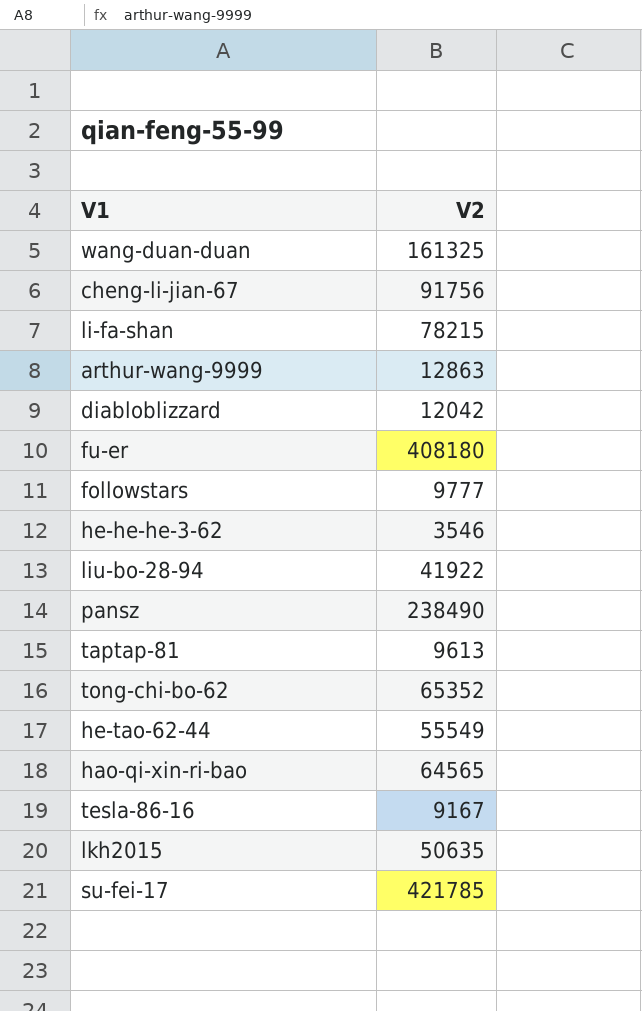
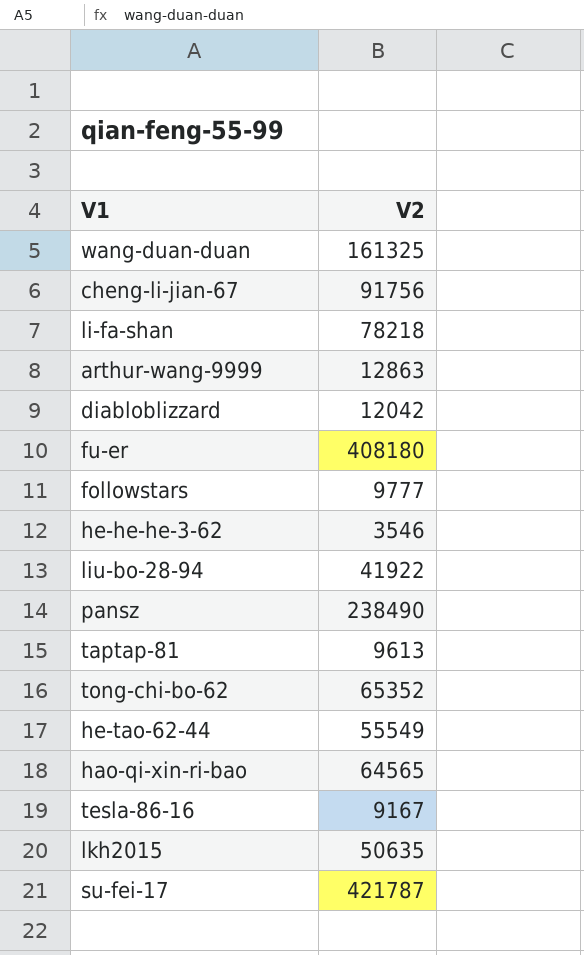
li-fa-shan | V2: 78215 -> 78218
su-fei-17 | V2: 421785 -> 421787

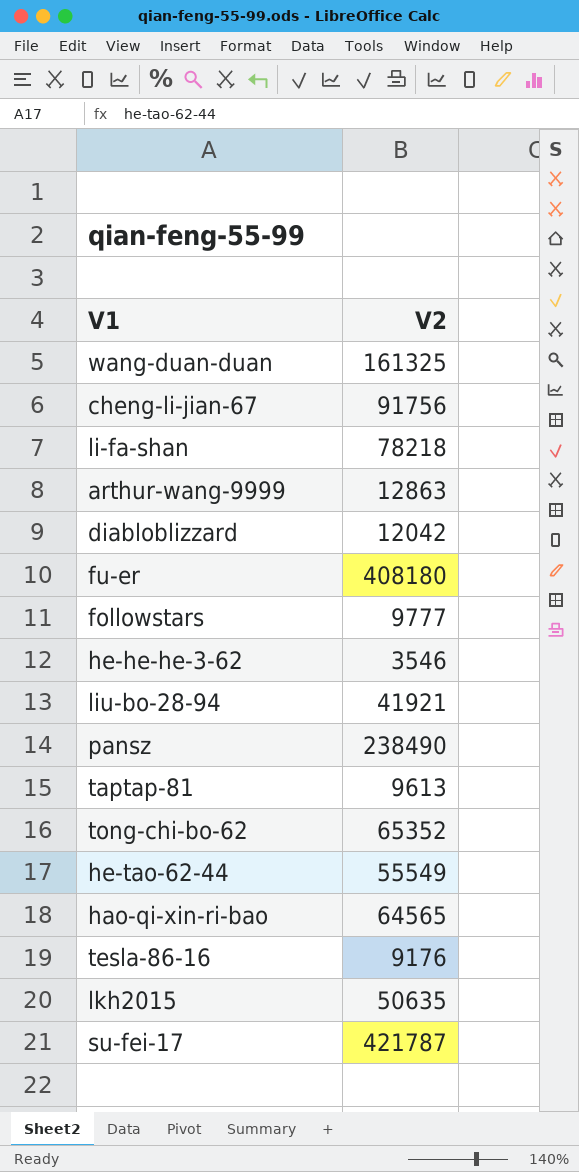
liu-bo-28-94 | V2: 41922 -> 41921
tesla-86-16 | V2: 9167 -> 9176

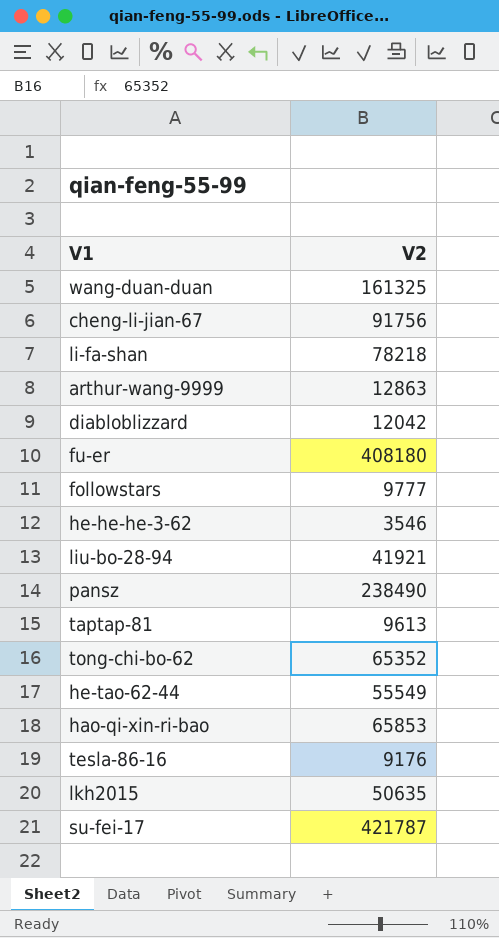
hao-qi-xin-ri-bao | V2: 64565 -> 65853

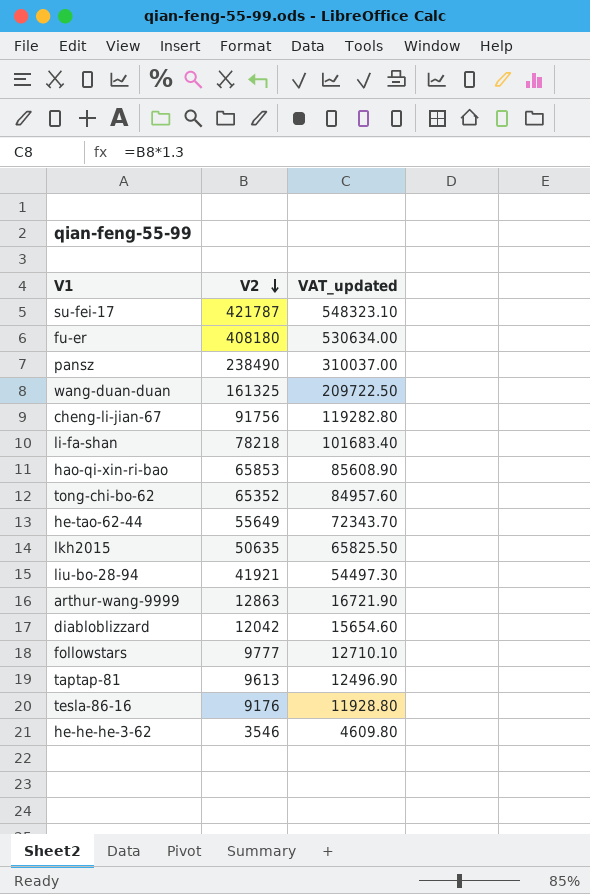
row order: none -> V2 descending
column VAT_updated | formula: none -> [V2] * 1.3
he-tao-62-44 | V2: 55549 -> 55649

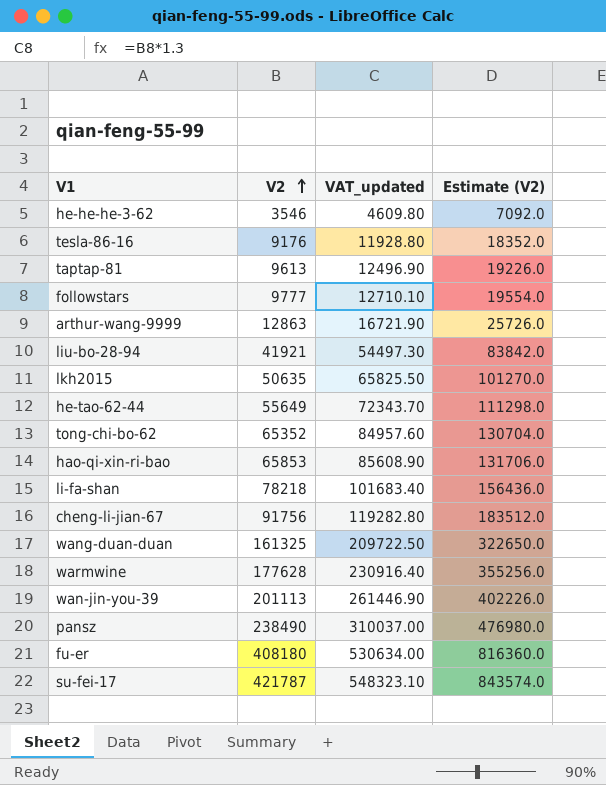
row order: V2 descending -> V2 ascending
column Estimate (V2) | formula: none -> [V2] * 2
row diabloblizzard: 12042 | 15654.60 -> none
row warmwine: none -> 177628 | 230916.40 | 355256.0
row wan-jin-you-39: none -> 201113 | 261446.90 | 402226.0

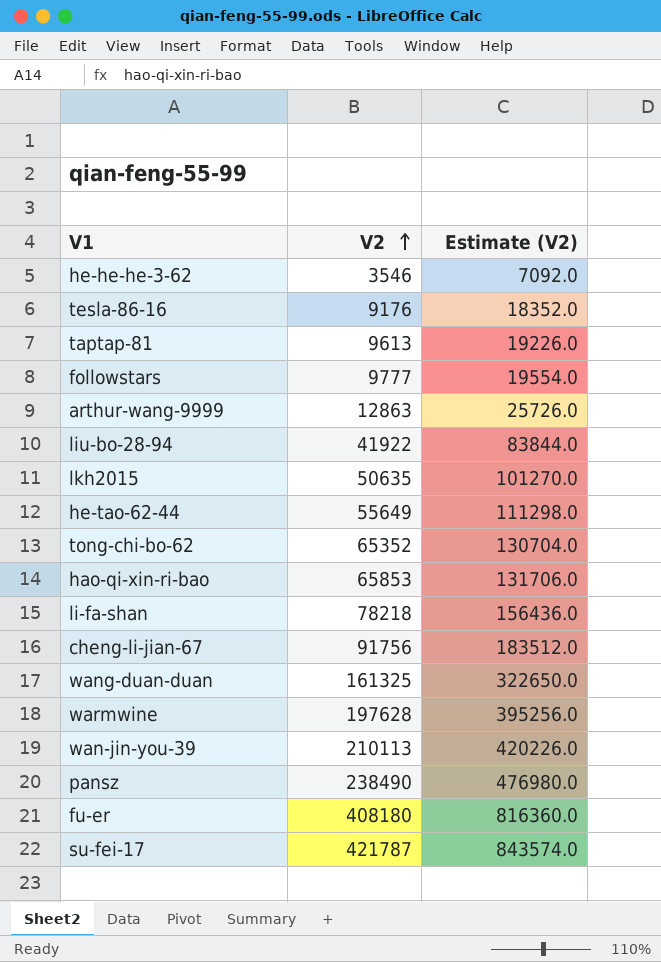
column VAT_updated | formula: [V2] * 1.3 -> none
liu-bo-28-94 | V2: 41921 -> 41922
liu-bo-28-94 | Estimate (V2): 83842.0 -> 83844.0
warmwine | V2: 177628 -> 197628
warmwine | Estimate (V2): 355256.0 -> 395256.0
wan-jin-you-39 | V2: 201113 -> 210113
wan-jin-you-39 | Estimate (V2): 402226.0 -> 420226.0

